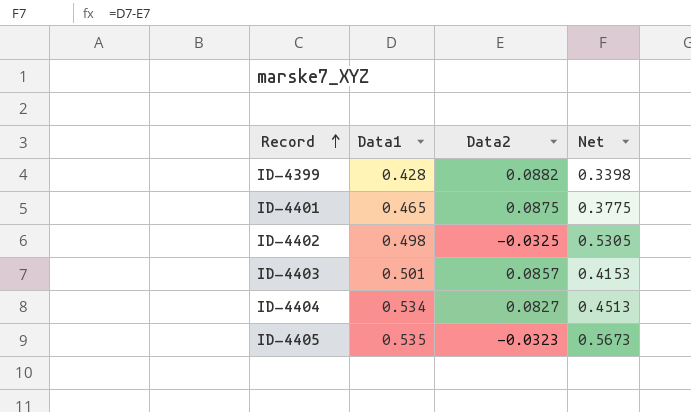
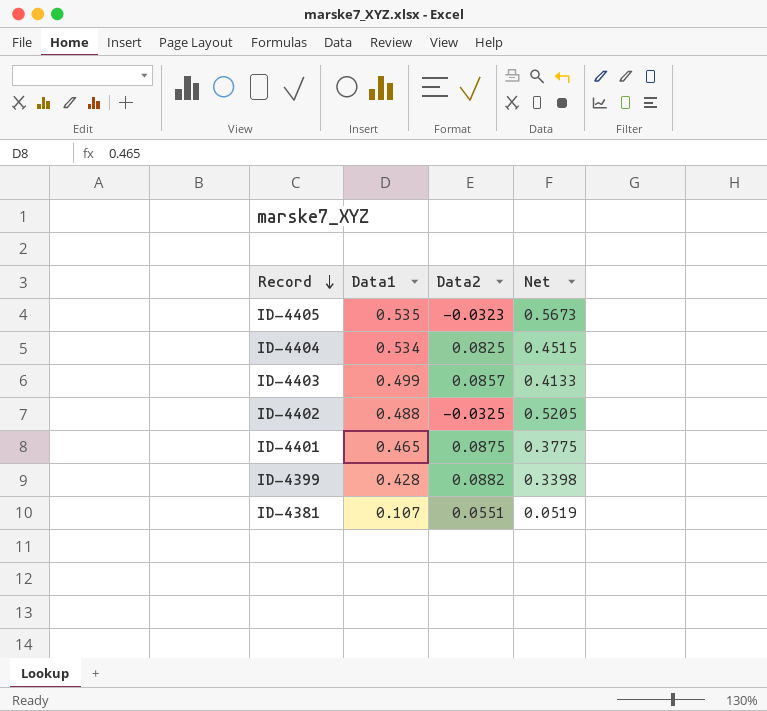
row order: Record ascending -> Record descending
ID-4404 | Data2: 0.0827 -> 0.0825
ID-4404 | Net: 0.4513 -> 0.4515
ID-4403 | Data1: 0.501 -> 0.499
ID-4403 | Net: 0.4153 -> 0.4133
ID-4402 | Data1: 0.498 -> 0.488
ID-4402 | Net: 0.5305 -> 0.5205
row ID-4381: none -> 0.107 | 0.0551 | 0.0519

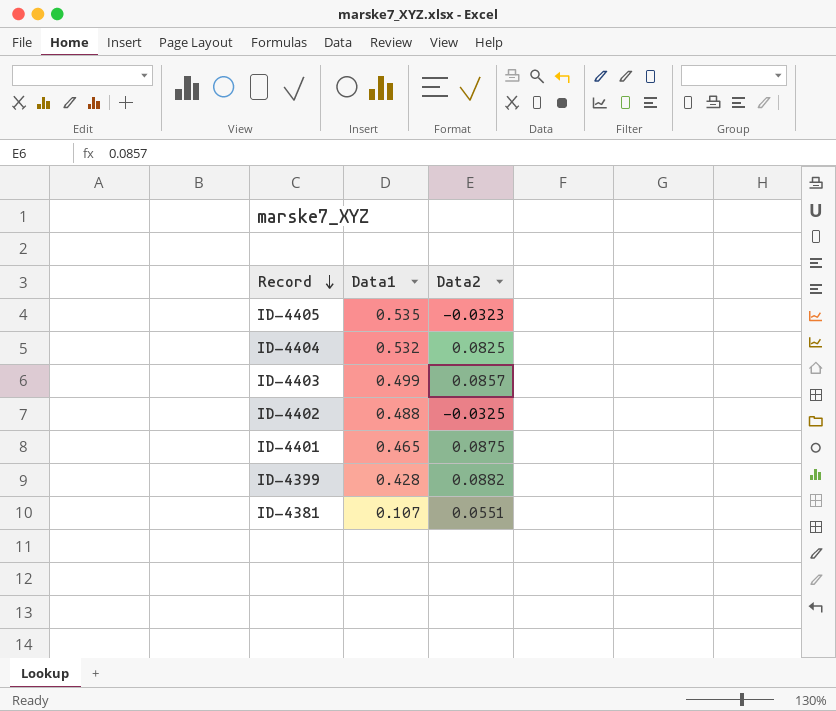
column Net | formula: [Data1] - [Data2] -> none
ID-4404 | Data1: 0.534 -> 0.532

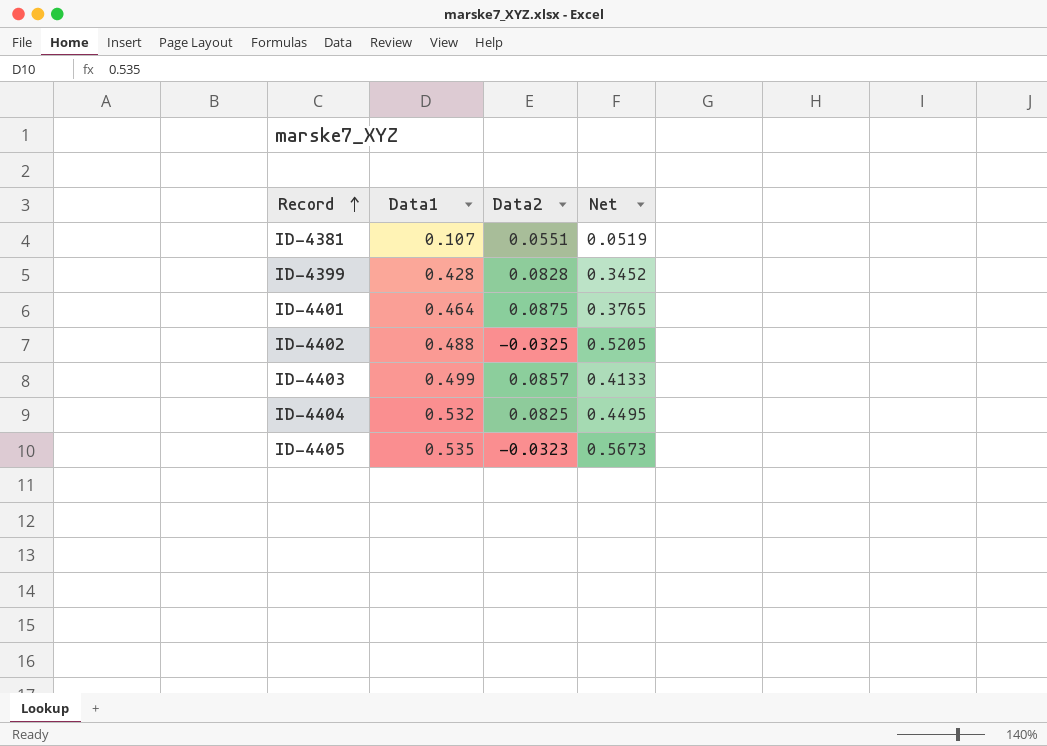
row order: Record descending -> Record ascending
column Net | formula: none -> [Data1] - [Data2]
ID-4399 | Data2: 0.0882 -> 0.0828
ID-4401 | Data1: 0.465 -> 0.464

